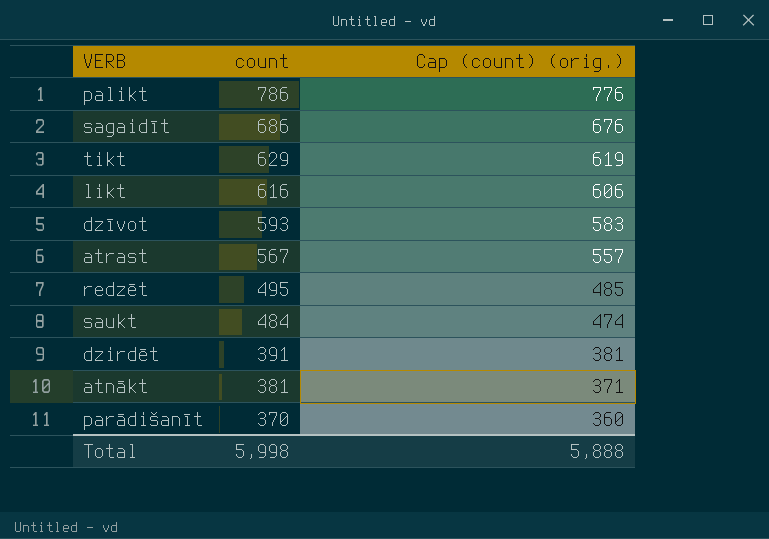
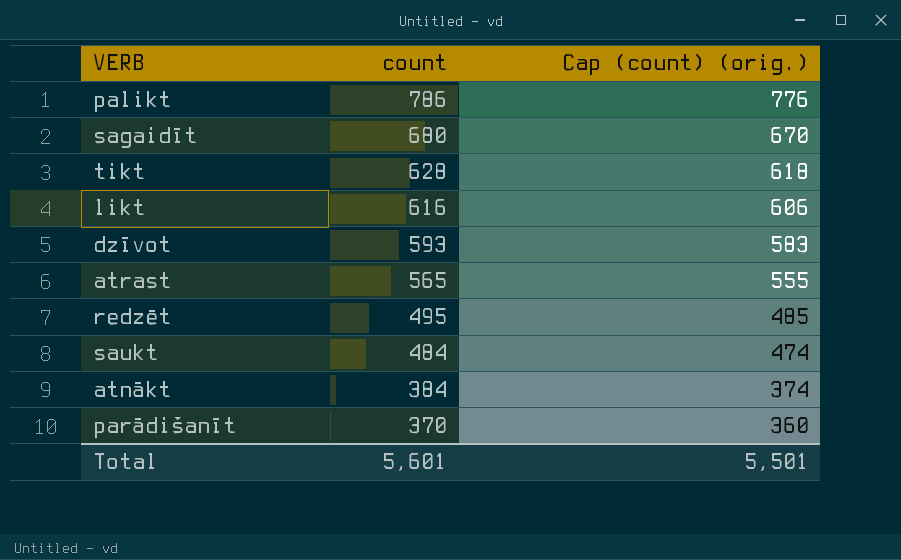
row dzirdēt: 391 | 381 -> none
sagaidīt | count: 686 -> 680
sagaidīt | Cap (count) (orig.): 676 -> 670
tikt | count: 629 -> 628
tikt | Cap (count) (orig.): 619 -> 618
atrast | count: 567 -> 565
atrast | Cap (count) (orig.): 557 -> 555
atnākt | count: 381 -> 384
atnākt | Cap (count) (orig.): 371 -> 374
Total | count: 5,998 -> 5,601
Total | Cap (count) (orig.): 5,888 -> 5,501

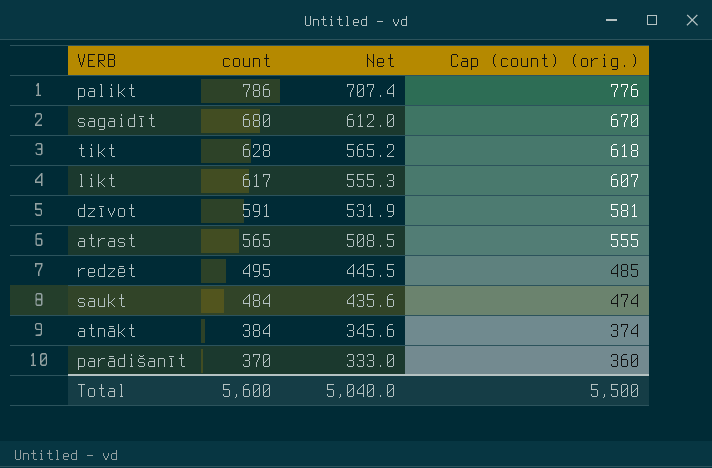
column Net | formula: none -> [count] * 0.9
likt | count: 616 -> 617
likt | Cap (count) (orig.): 606 -> 607
dzīvot | count: 593 -> 591
dzīvot | Cap (count) (orig.): 583 -> 581
Total | count: 5,601 -> 5,600
Total | Cap (count) (orig.): 5,501 -> 5,500

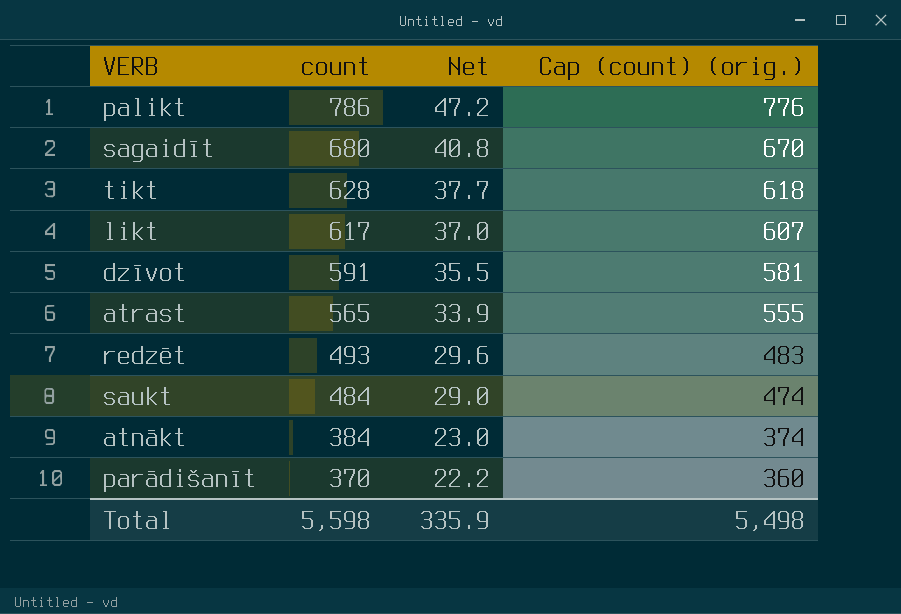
column Net | formula: [count] * 0.9 -> [count] * 0.06
redzēt | count: 495 -> 493
redzēt | Cap (count) (orig.): 485 -> 483
Total | count: 5,600 -> 5,598
Total | Net: 5,040.0 -> 335.9
Total | Cap (count) (orig.): 5,500 -> 5,498

